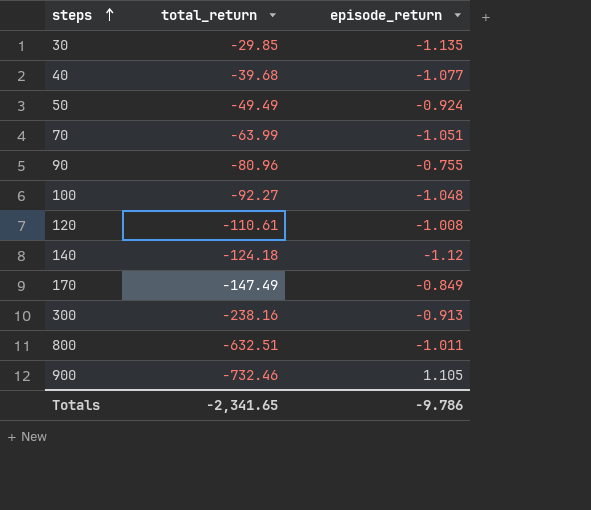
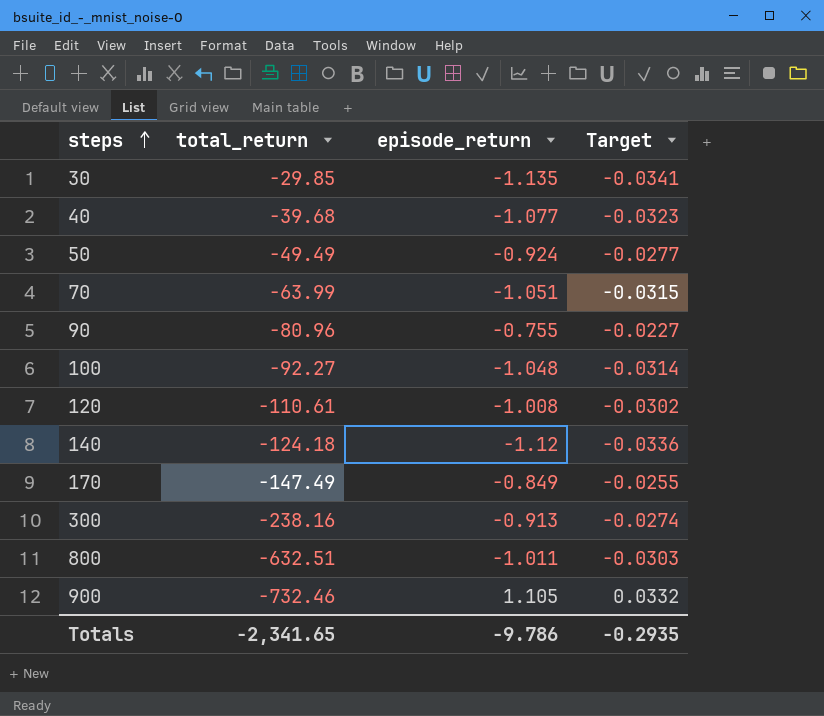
column Target | formula: none -> [episode_return] * 0.03

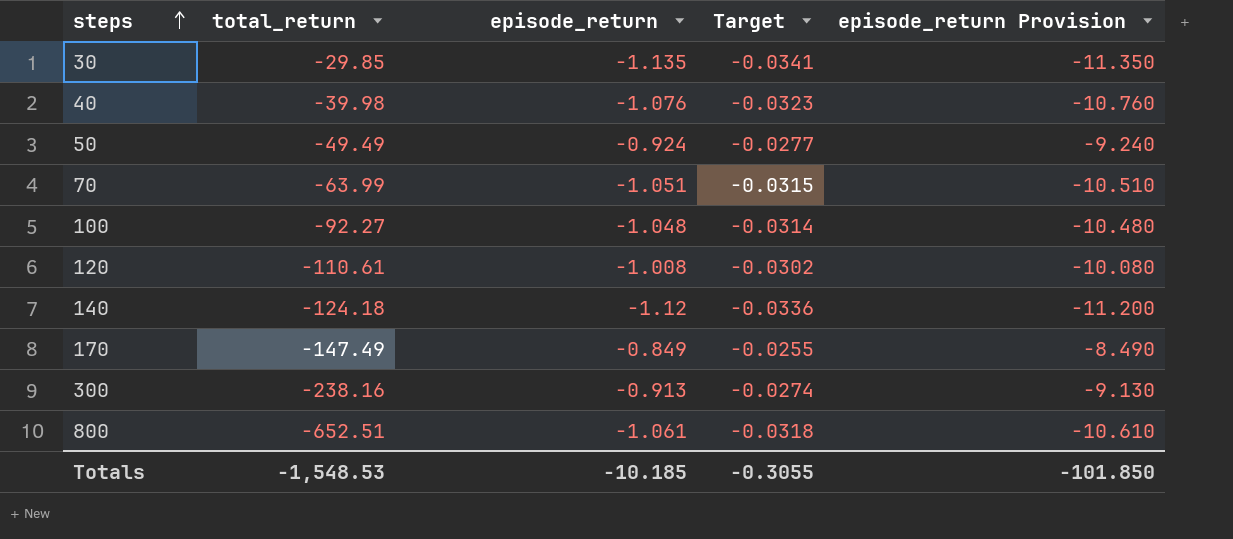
column episode_return Provision | formula: none -> [episode_return] * 10
row 90: -80.96 | -0.755 | -0.0227 -> none
row 900: -732.46 | 1.105 | 0.0332 -> none
40 | total_return: -39.68 -> -39.98
40 | episode_return: -1.077 -> -1.076
800 | total_return: -632.51 -> -652.51
800 | episode_return: -1.011 -> -1.061
800 | Target: -0.0303 -> -0.0318
Totals | total_return: -2,341.65 -> -1,548.53
Totals | episode_return: -9.786 -> -10.185
Totals | Target: -0.2935 -> -0.3055

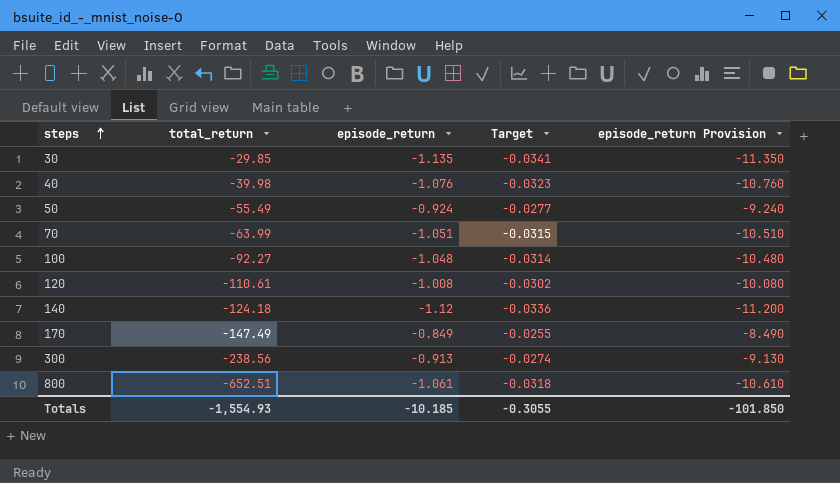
50 | total_return: -49.49 -> -55.49
300 | total_return: -238.16 -> -238.56
Totals | total_return: -1,548.53 -> -1,554.93

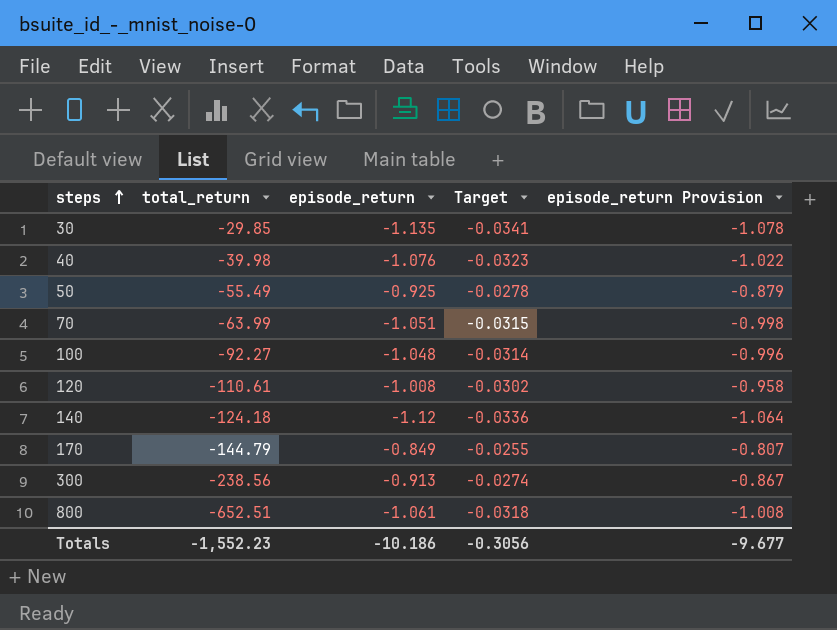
column episode_return Provision | formula: [episode_return] * 10 -> [episode_return] * 0.95
50 | episode_return: -0.924 -> -0.925
50 | Target: -0.0277 -> -0.0278
170 | total_return: -147.49 -> -144.79
Totals | total_return: -1,554.93 -> -1,552.23
Totals | episode_return: -10.185 -> -10.186
Totals | Target: -0.3055 -> -0.3056
Totals | episode_return Provision: -101.850 -> -9.677

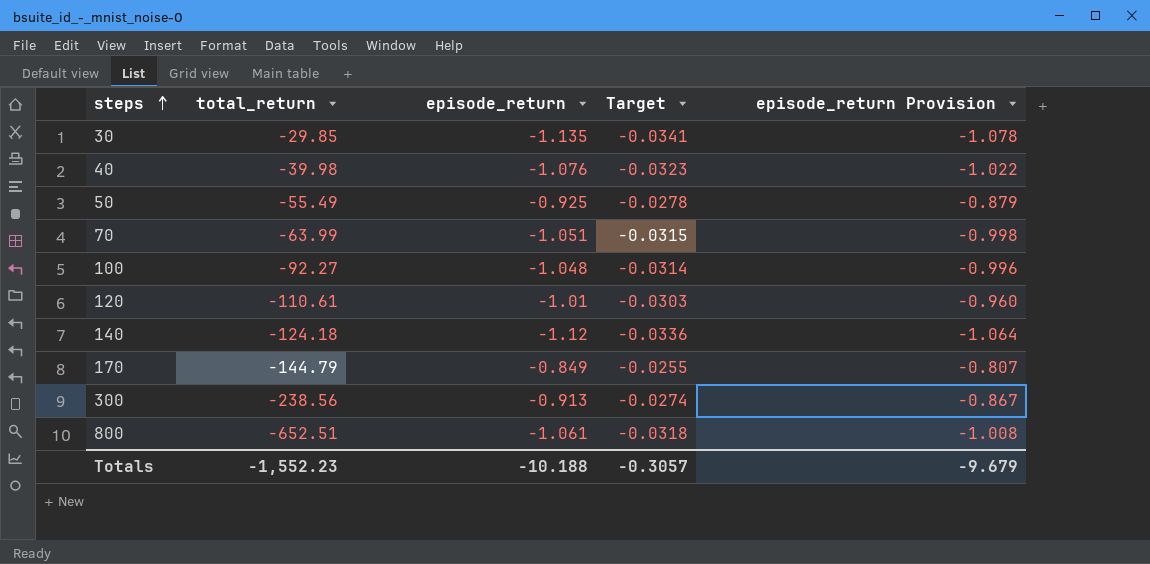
120 | episode_return: -1.008 -> -1.01
120 | Target: -0.0302 -> -0.0303
120 | episode_return Provision: -0.958 -> -0.960
Totals | episode_return: -10.186 -> -10.188
Totals | Target: -0.3056 -> -0.3057
Totals | episode_return Provision: -9.677 -> -9.679

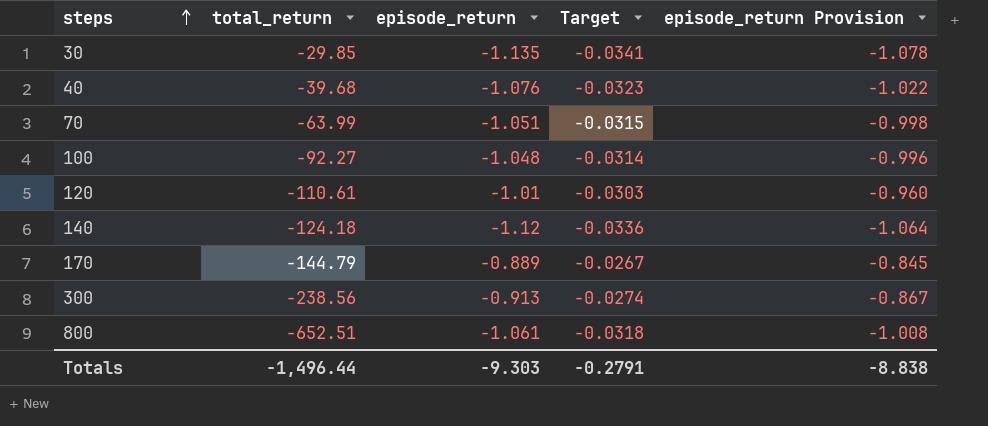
row 50: -55.49 | -0.925 | -0.0278 | -0.879 -> none
40 | total_return: -39.98 -> -39.68
170 | episode_return: -0.849 -> -0.889
170 | Target: -0.0255 -> -0.0267
170 | episode_return Provision: -0.807 -> -0.845
Totals | total_return: -1,552.23 -> -1,496.44
Totals | episode_return: -10.188 -> -9.303
Totals | Target: -0.3057 -> -0.2791
Totals | episode_return Provision: -9.679 -> -8.838

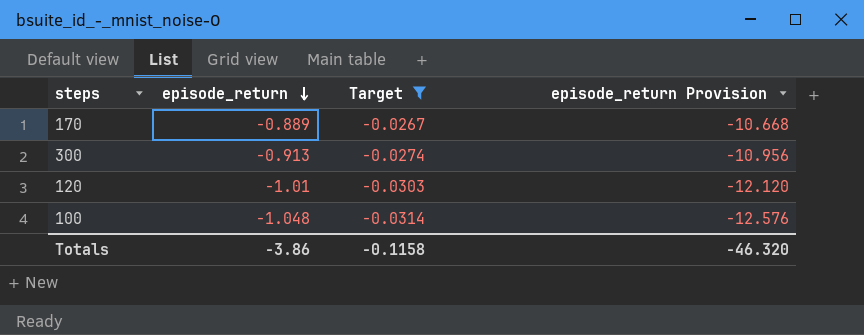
filter: none -> Target >= -0.0314
row order: steps ascending -> episode_return descending
column total_return | position: 2 -> none
column episode_return Provision | formula: [episode_return] * 0.95 -> [episode_return] * 12
Totals | episode_return: -9.303 -> -3.86
Totals | Target: -0.2791 -> -0.1158
Totals | episode_return Provision: -8.838 -> -46.320

